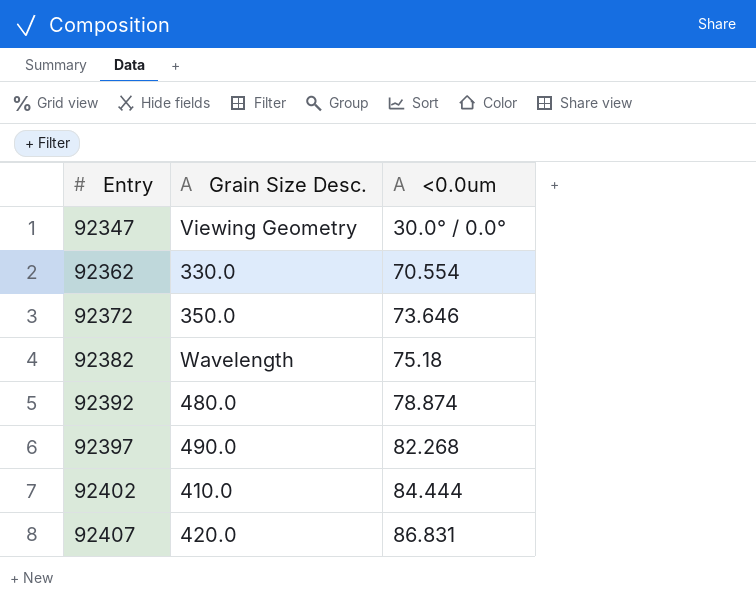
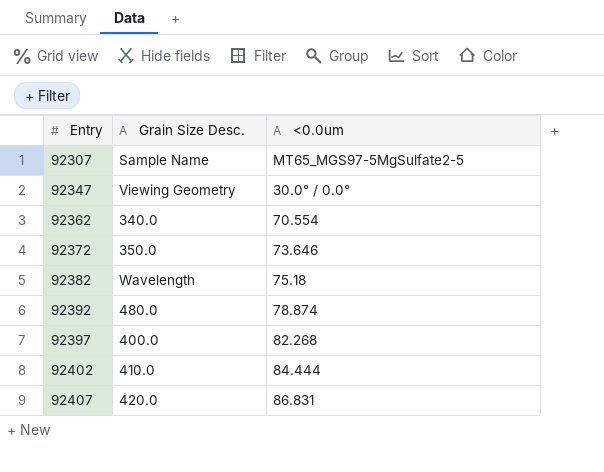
row 92307: none -> Sample Name | MT65_MGS97-5MgSulfate2-5
92362 | Grain Size Desc.: 330.0 -> 340.0
92397 | Grain Size Desc.: 490.0 -> 400.0

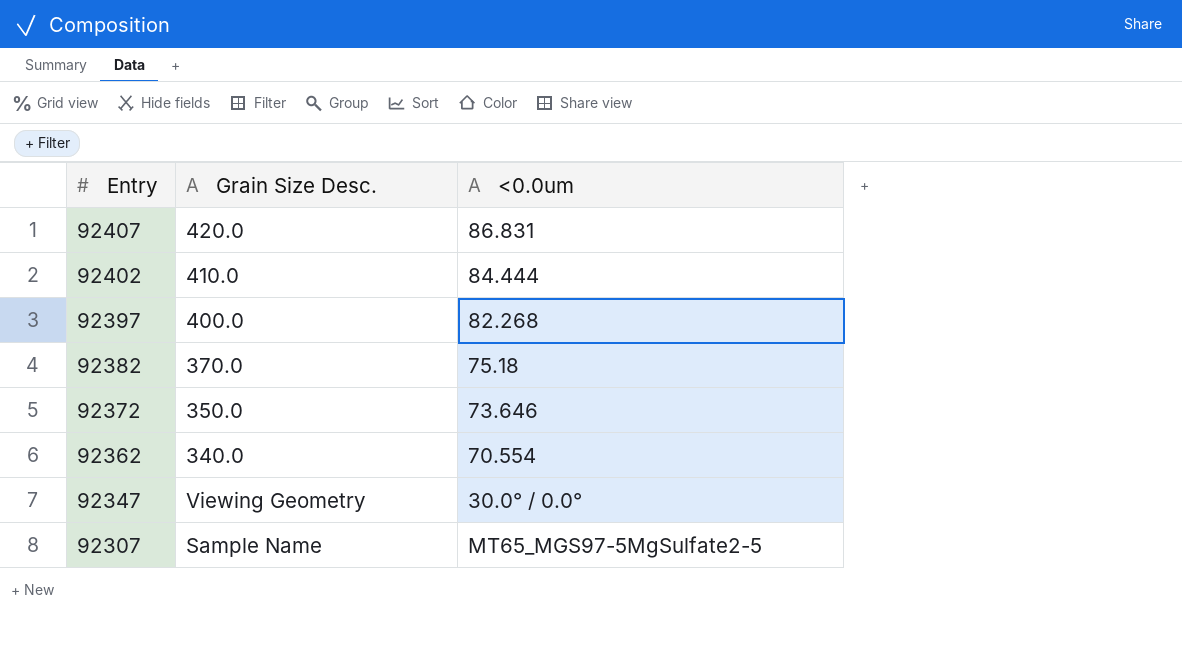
row order: Entry ascending -> Entry descending
row 92392: 480.0 | 78.874 -> none
92382 | Grain Size Desc.: Wavelength -> 370.0

